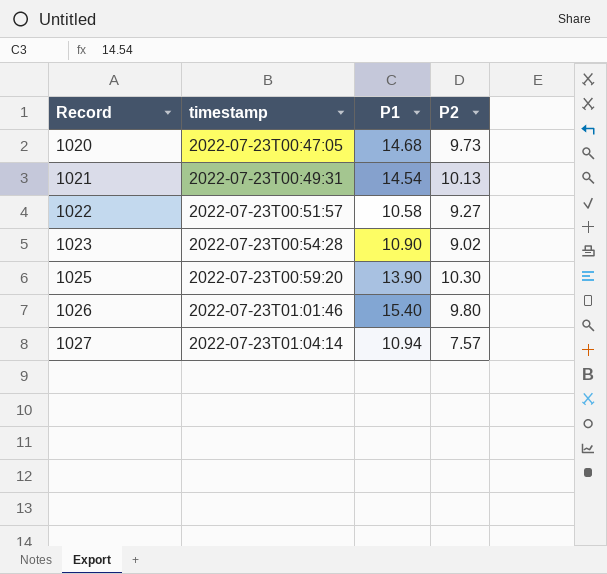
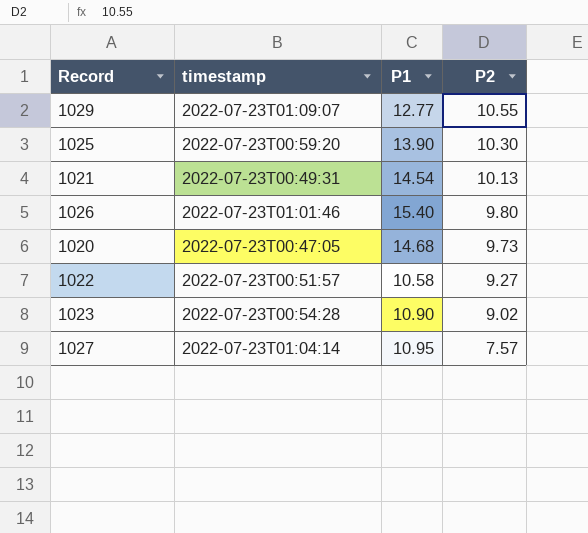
row order: Record ascending -> P2 descending
row 1029: none -> 2022-07-23T01:09:07 | 12.77 | 10.55
1027 | P1: 10.94 -> 10.95

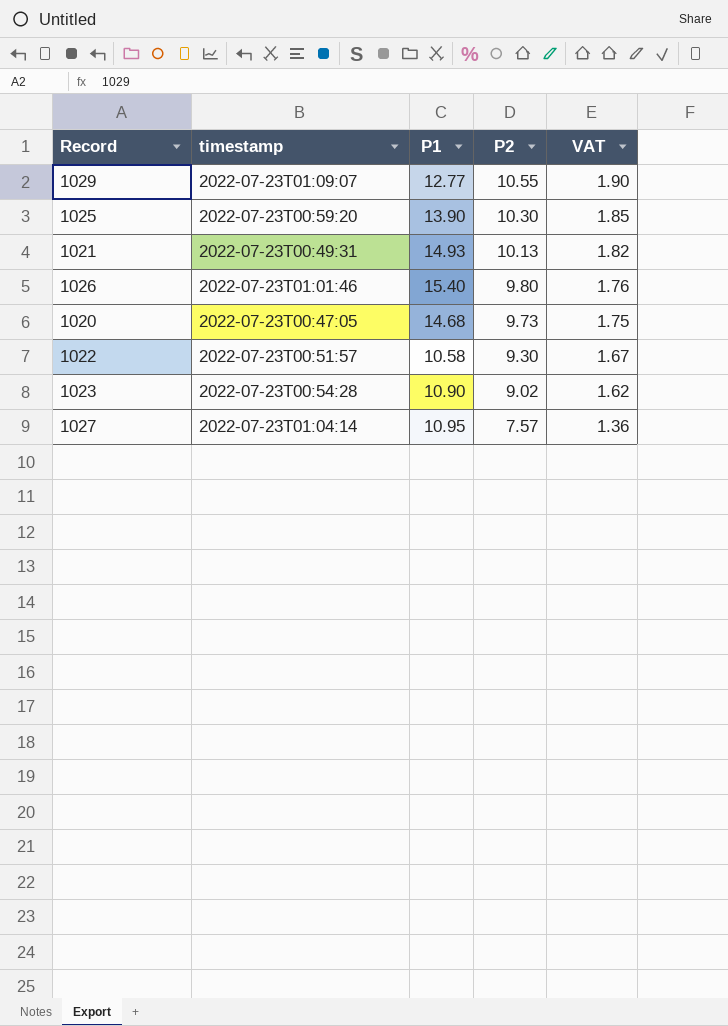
column VAT | formula: none -> [P2] * 0.18
1021 | P1: 14.54 -> 14.93
1022 | P2: 9.27 -> 9.30

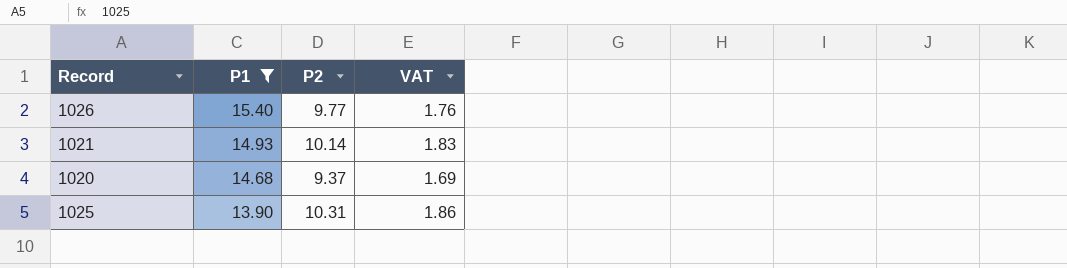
filter: none -> P1 >= 13.90
row order: P2 descending -> P1 descending
column timestamp | position: 2 -> none
1026 | P2: 9.80 -> 9.77
1021 | P2: 10.13 -> 10.14
1021 | VAT: 1.82 -> 1.83
1020 | P2: 9.73 -> 9.37
1020 | VAT: 1.75 -> 1.69
1025 | P2: 10.30 -> 10.31
1025 | VAT: 1.85 -> 1.86

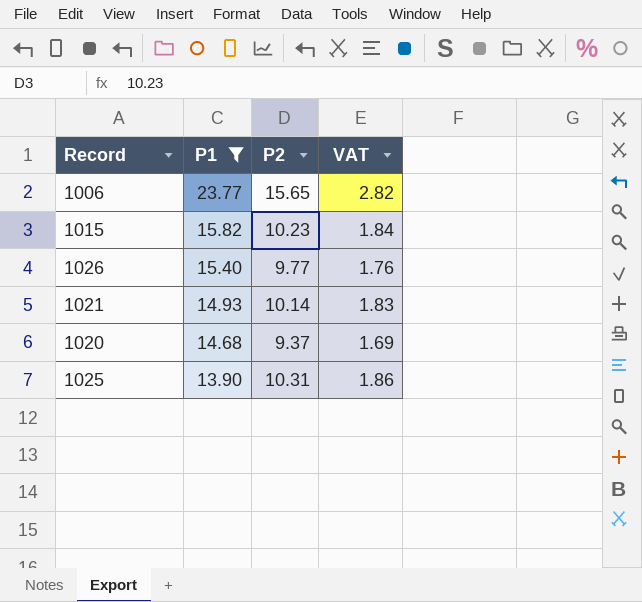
row 1006: none -> 23.77 | 15.65 | 2.82
row 1015: none -> 15.82 | 10.23 | 1.84

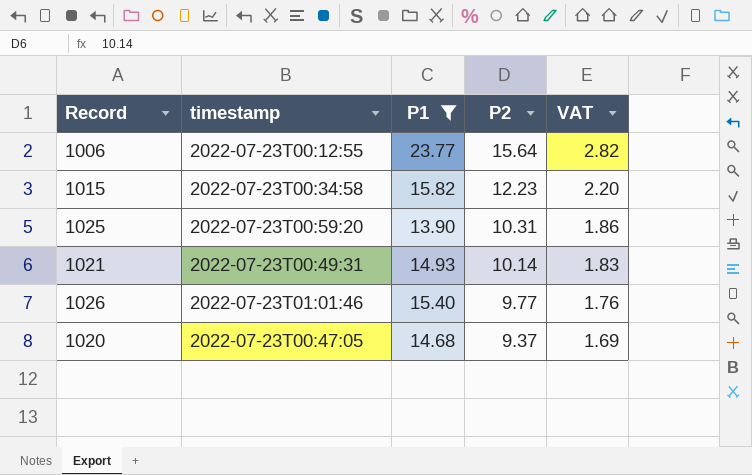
row order: P1 descending -> P2 descending
column timestamp | position: none -> 2
1006 | P2: 15.65 -> 15.64
1015 | P2: 10.23 -> 12.23
1015 | VAT: 1.84 -> 2.20

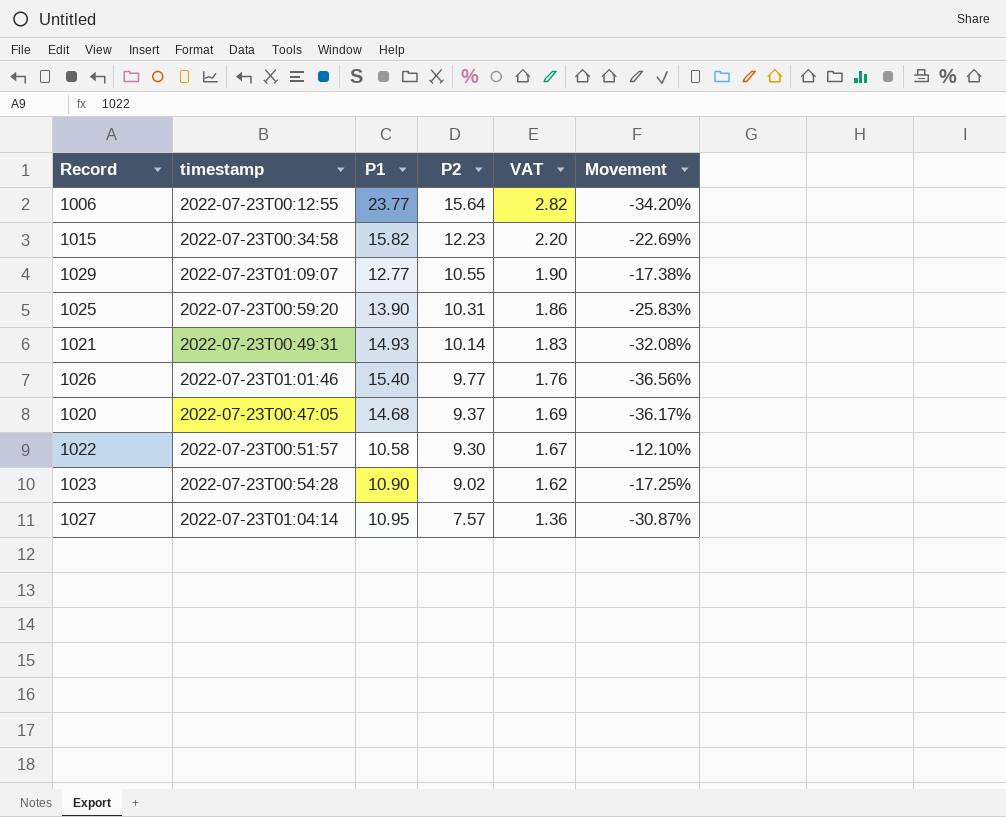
filter: P1 >= 13.90 -> none
column Movement | formula: none -> ([P2] - [P1]) / [P1]

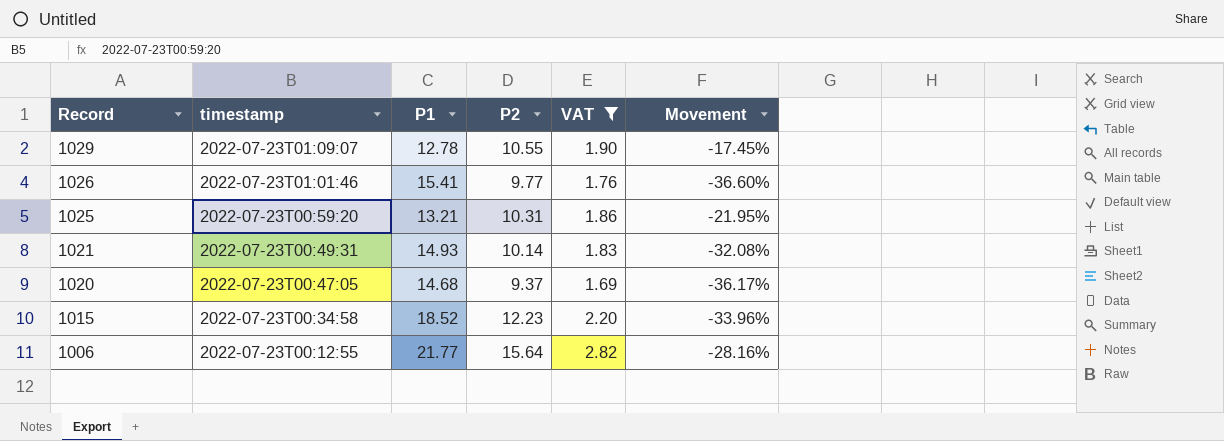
filter: none -> VAT >= 1.69
row order: P2 descending -> Record descending
1029 | P1: 12.77 -> 12.78
1029 | Movement: -17.38% -> -17.45%
1026 | P1: 15.40 -> 15.41
1026 | Movement: -36.56% -> -36.60%
1025 | P1: 13.90 -> 13.21
1025 | Movement: -25.83% -> -21.95%
1015 | P1: 15.82 -> 18.52
1015 | Movement: -22.69% -> -33.96%
1006 | P1: 23.77 -> 21.77
1006 | Movement: -34.20% -> -28.16%

